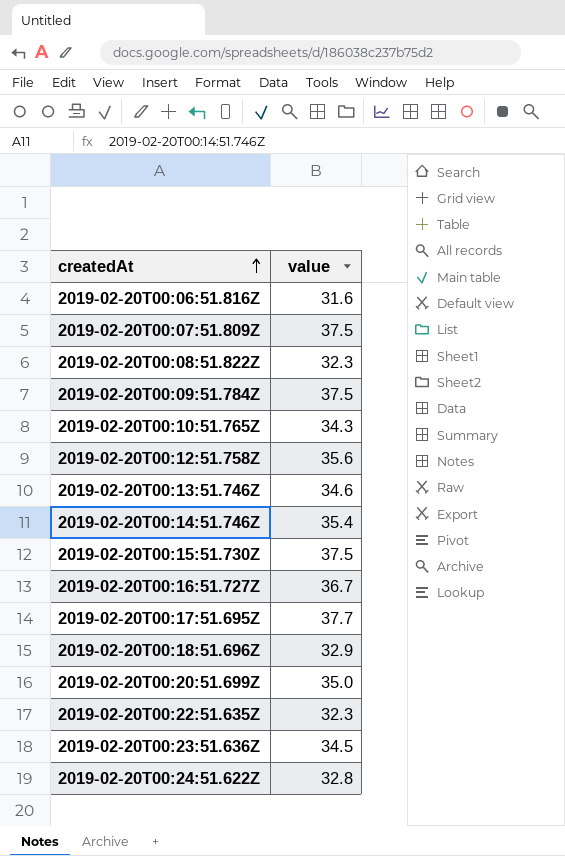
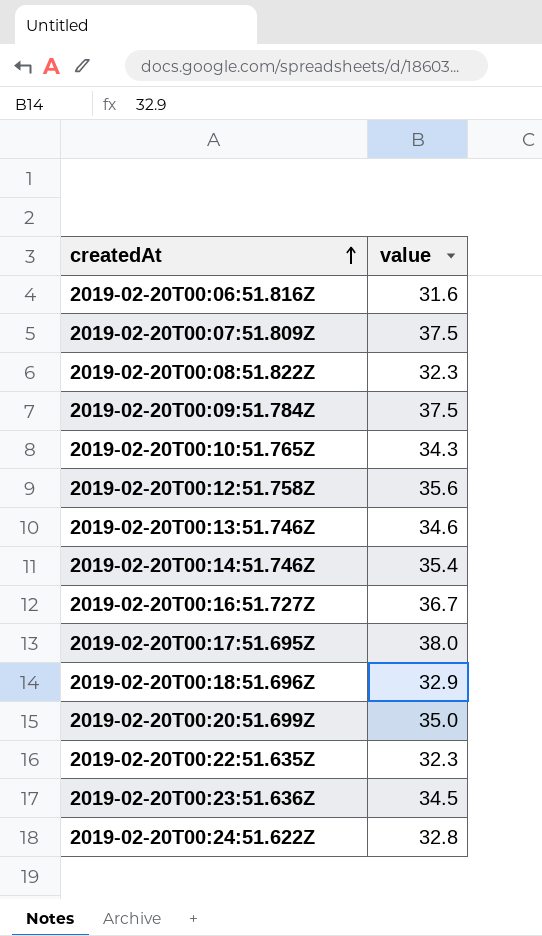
row 2019-02-20T00:15:51.730Z: 37.5 -> none
2019-02-20T00:17:51.695Z | value: 37.7 -> 38.0

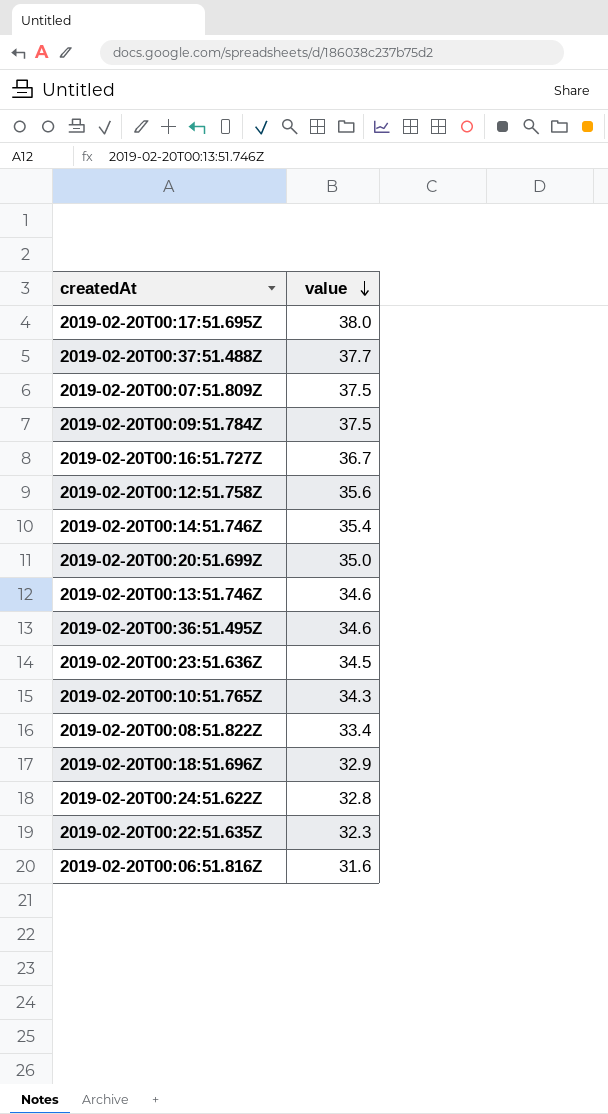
row order: createdAt ascending -> value descending
row 2019-02-20T00:37:51.488Z: none -> 37.7
row 2019-02-20T00:36:51.495Z: none -> 34.6
2019-02-20T00:08:51.822Z | value: 32.3 -> 33.4

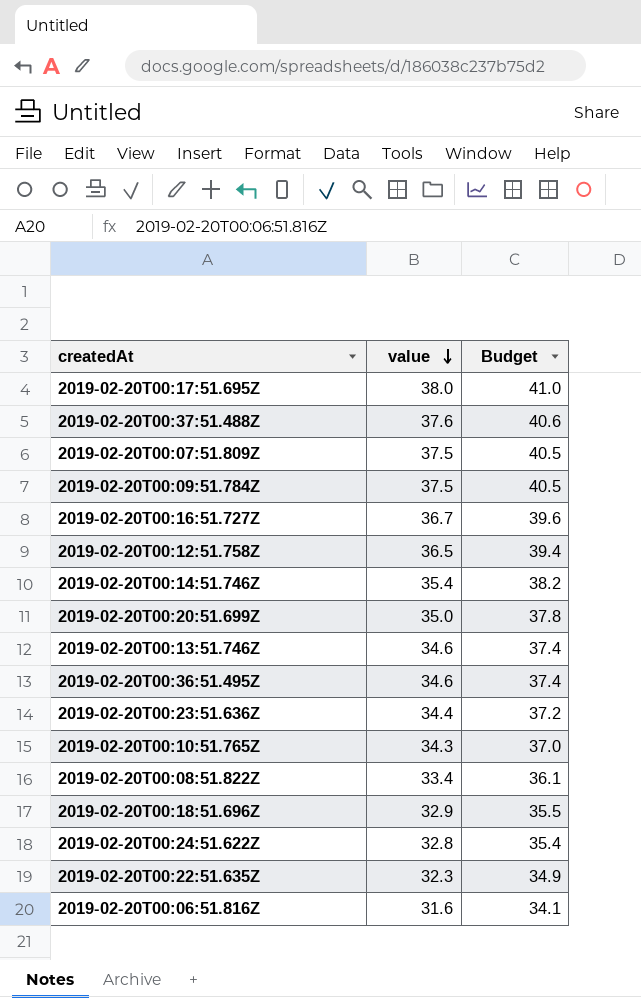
column Budget | formula: none -> [value] * 1.08
2019-02-20T00:37:51.488Z | value: 37.7 -> 37.6
2019-02-20T00:12:51.758Z | value: 35.6 -> 36.5
2019-02-20T00:23:51.636Z | value: 34.5 -> 34.4

